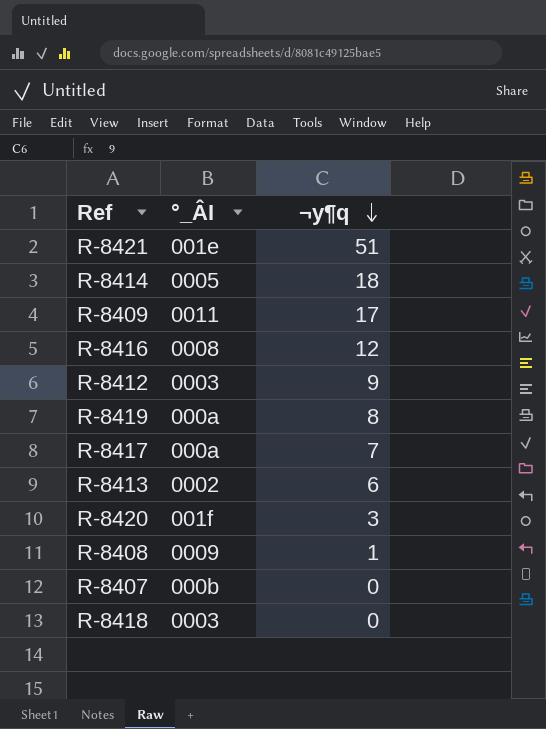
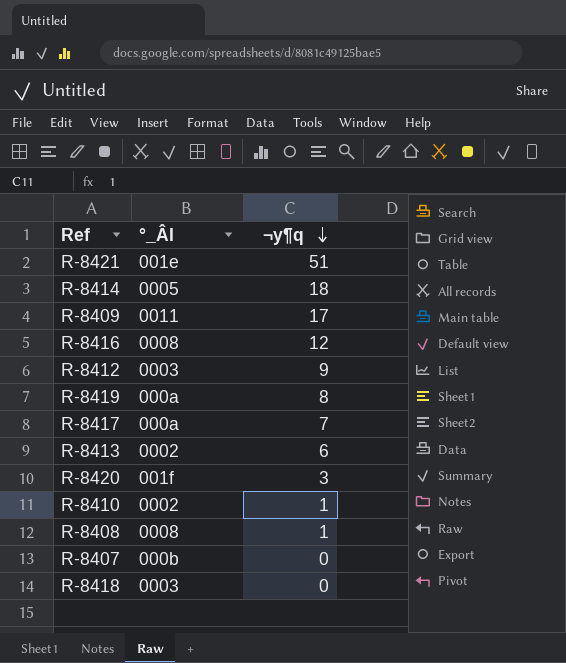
row R-8410: none -> 0002 | 1
R-8408 | °_ÂI: 0009 -> 0008

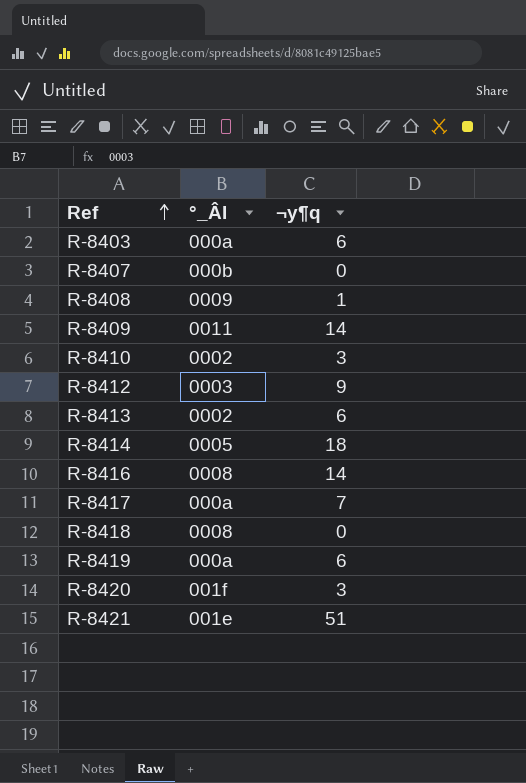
row order: ¬y¶q descending -> Ref ascending
row R-8403: none -> 000a | 6
R-8408 | °_ÂI: 0008 -> 0009
R-8409 | ¬y¶q: 17 -> 14
R-8410 | ¬y¶q: 1 -> 3
R-8416 | ¬y¶q: 12 -> 14
R-8418 | °_ÂI: 0003 -> 0008
R-8419 | ¬y¶q: 8 -> 6

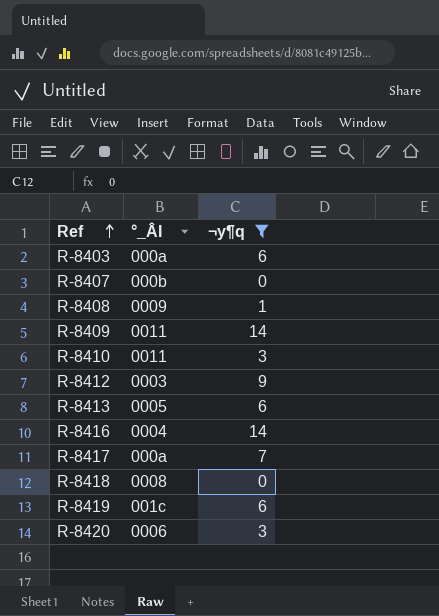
filter: none -> ¬y¶q <= 14
R-8410 | °_ÂI: 0002 -> 0011
R-8413 | °_ÂI: 0002 -> 0005
R-8416 | °_ÂI: 0008 -> 0004
R-8419 | °_ÂI: 000a -> 001c
R-8420 | °_ÂI: 001f -> 0006

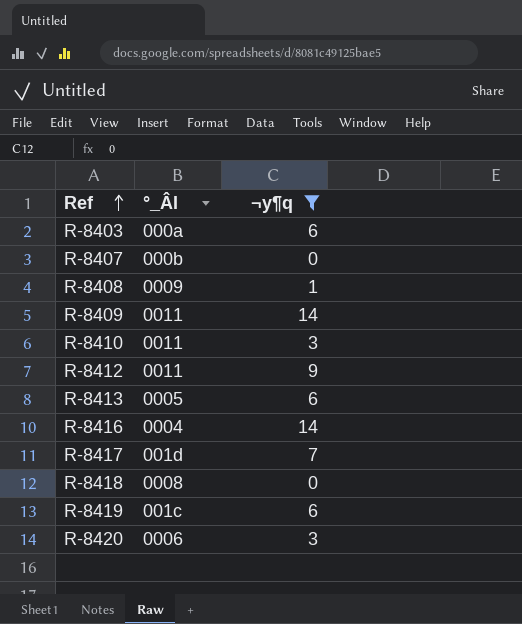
R-8412 | °_ÂI: 0003 -> 0011
R-8417 | °_ÂI: 000a -> 001d

